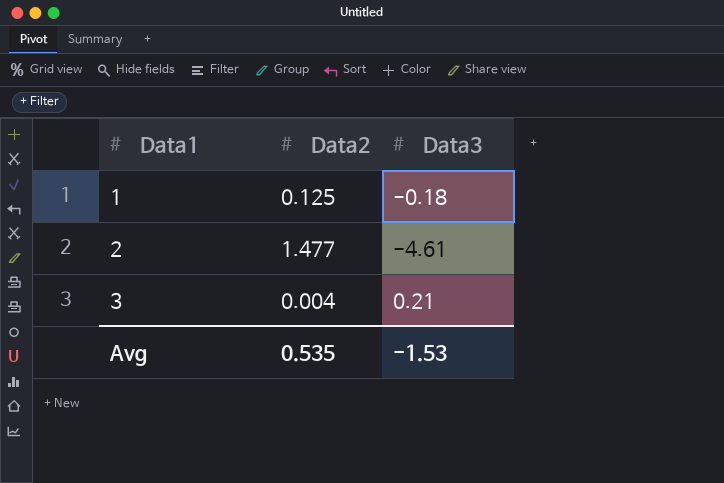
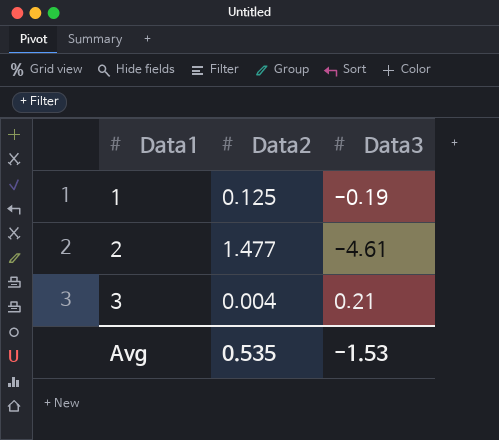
1 | Data3: -0.18 -> -0.19

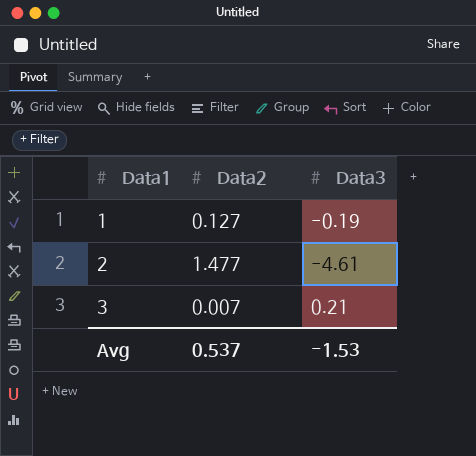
1 | Data2: 0.125 -> 0.127
3 | Data2: 0.004 -> 0.007
Avg | Data2: 0.535 -> 0.537

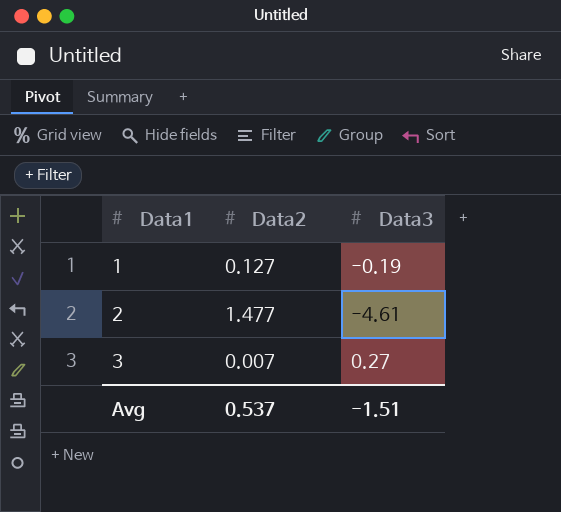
3 | Data3: 0.21 -> 0.27
Avg | Data3: -1.53 -> -1.51

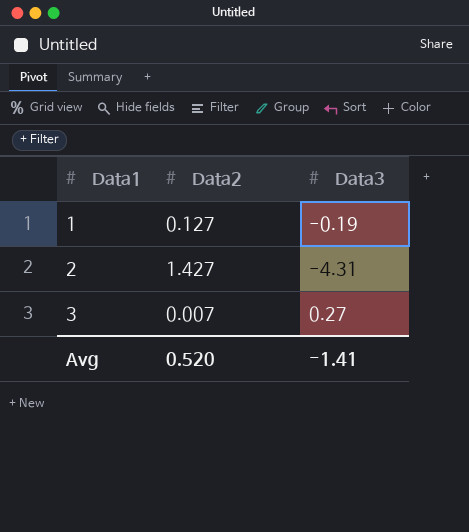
2 | Data2: 1.477 -> 1.427
2 | Data3: -4.61 -> -4.31
Avg | Data2: 0.537 -> 0.520
Avg | Data3: -1.51 -> -1.41

